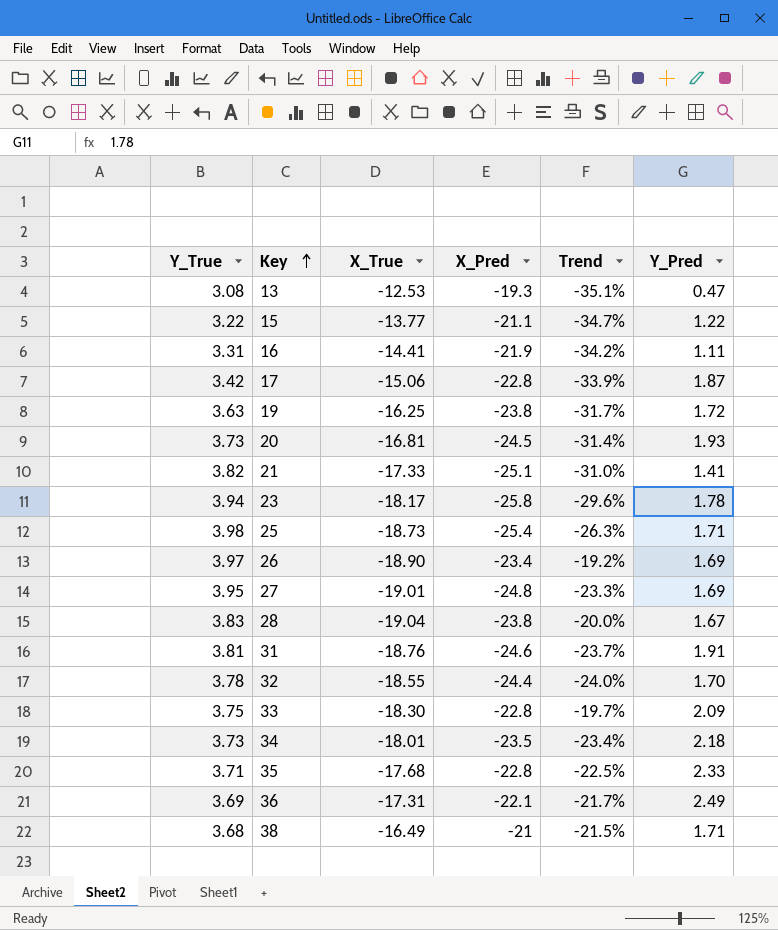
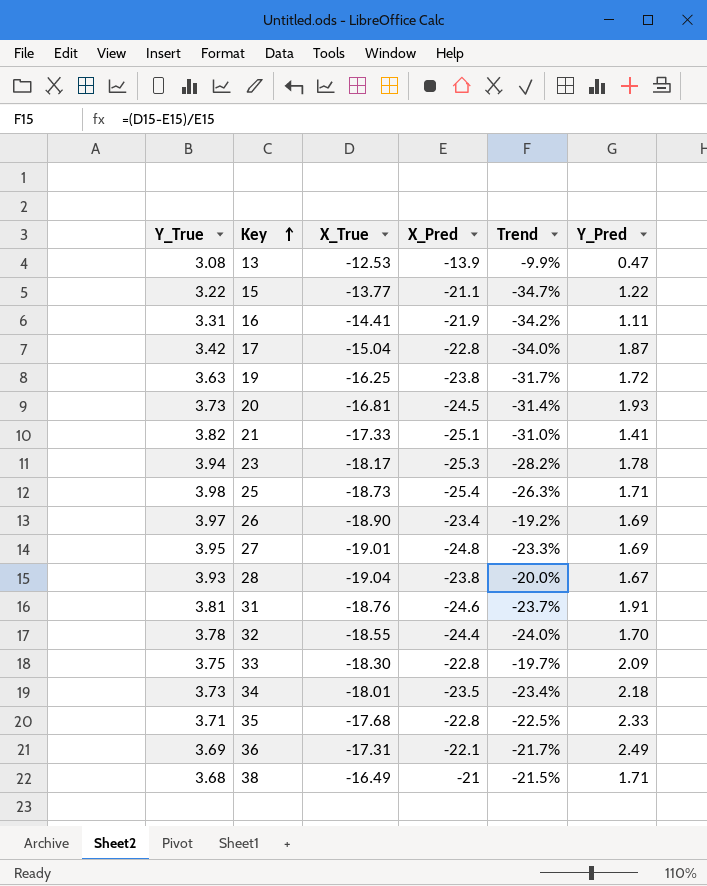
13 | X_Pred: -19.3 -> -13.9
13 | Trend: -35.1% -> -9.9%
17 | X_True: -15.06 -> -15.04
17 | Trend: -33.9% -> -34.0%
23 | X_Pred: -25.8 -> -25.3
23 | Trend: -29.6% -> -28.2%
28 | Y_True: 3.83 -> 3.93

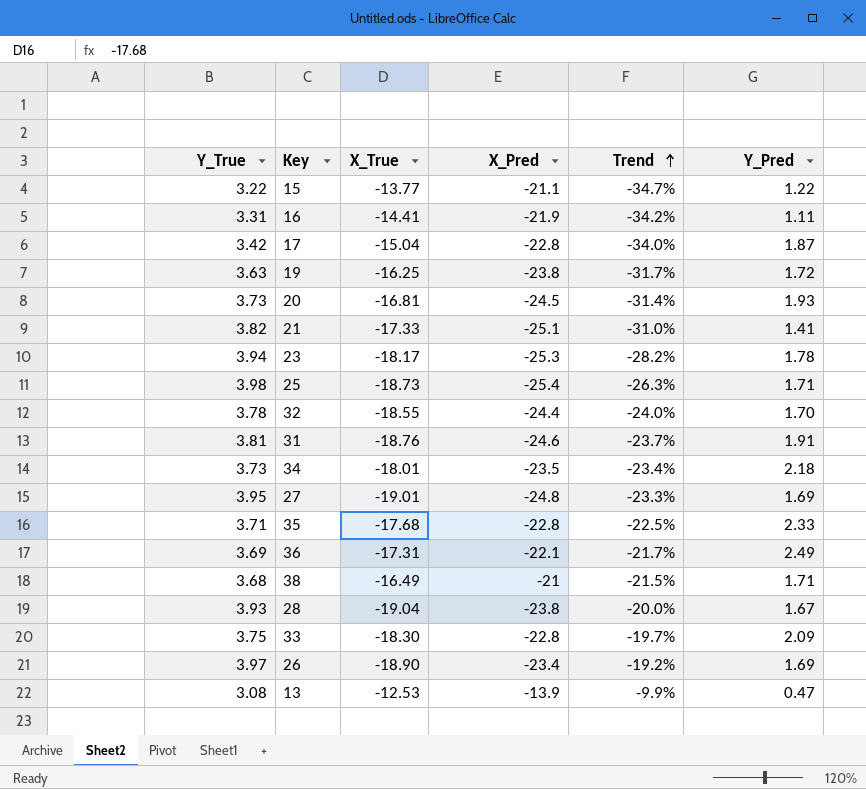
row order: Key ascending -> Trend ascending

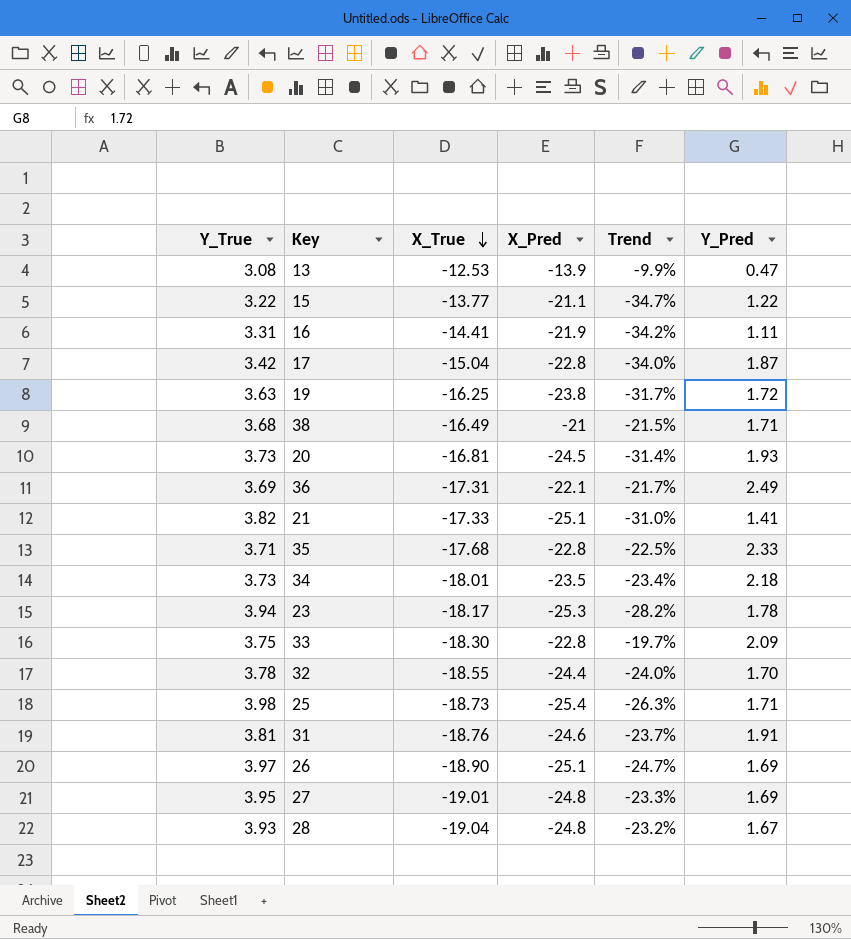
row order: Trend ascending -> X_True descending
26 | X_Pred: -23.4 -> -25.1
26 | Trend: -19.2% -> -24.7%
28 | X_Pred: -23.8 -> -24.8
28 | Trend: -20.0% -> -23.2%

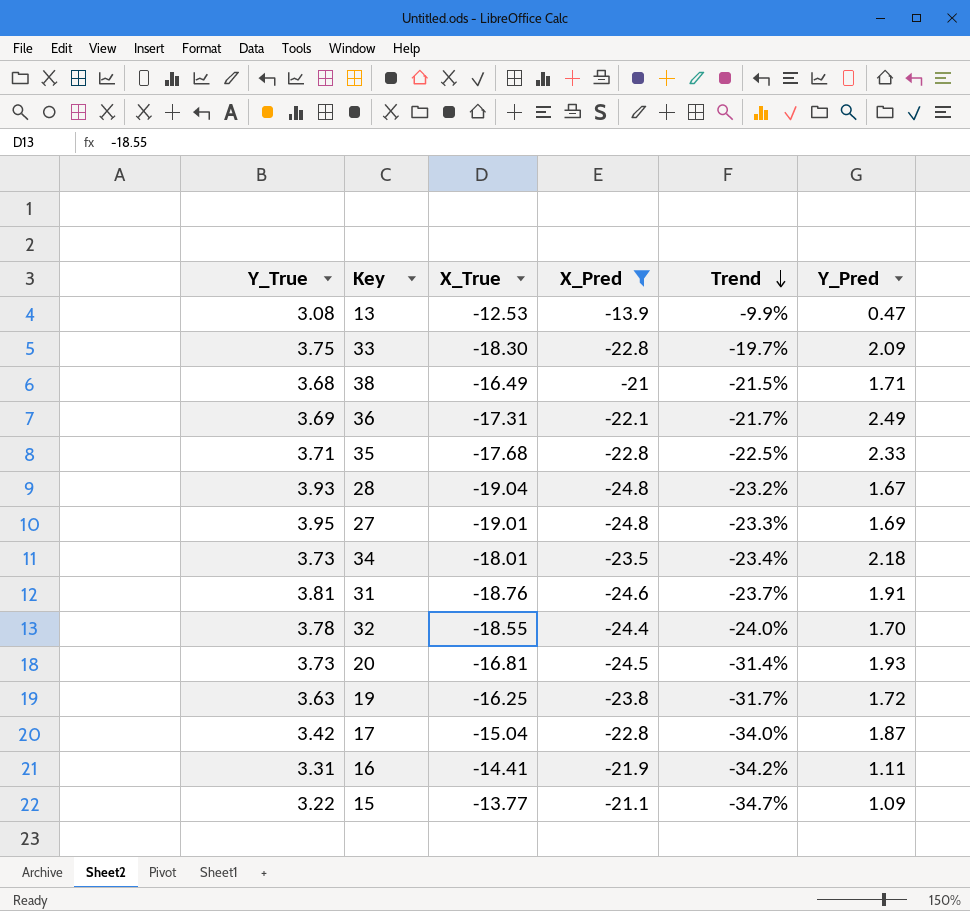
filter: none -> X_Pred >= -24.8
row order: X_True descending -> Trend descending
15 | Y_Pred: 1.22 -> 1.09

